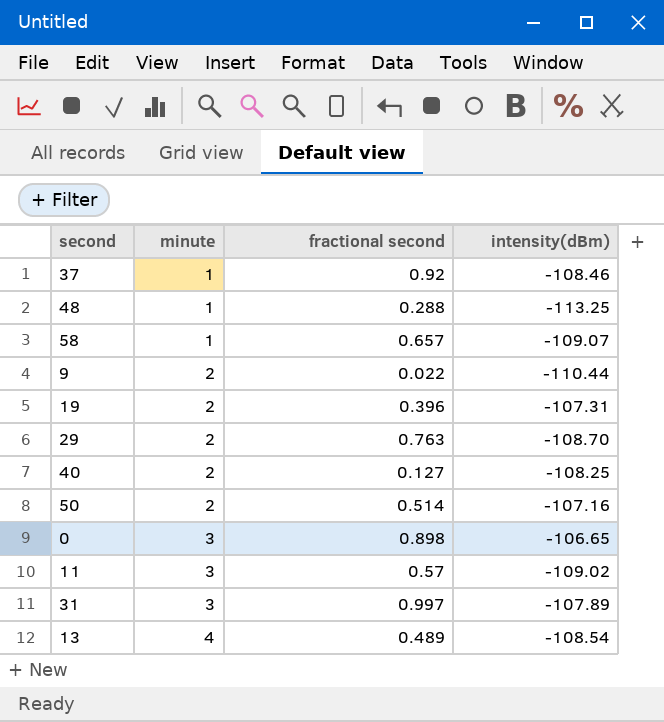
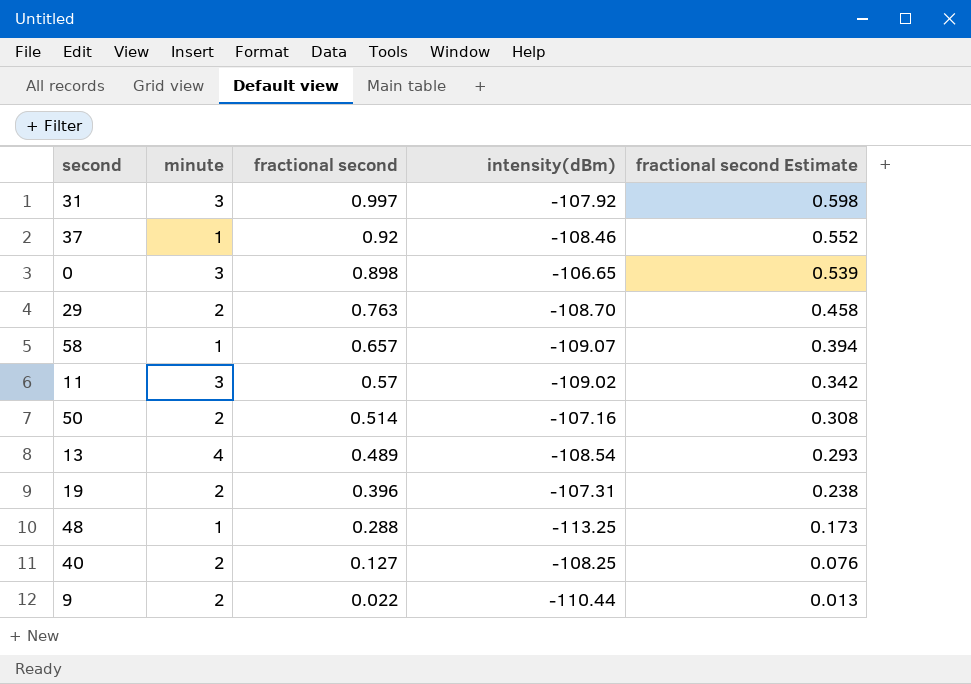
row order: minute ascending -> fractional second descending
column fractional second Estimate | formula: none -> [fractional second] * 0.6
31 | intensity(dBm): -107.89 -> -107.92

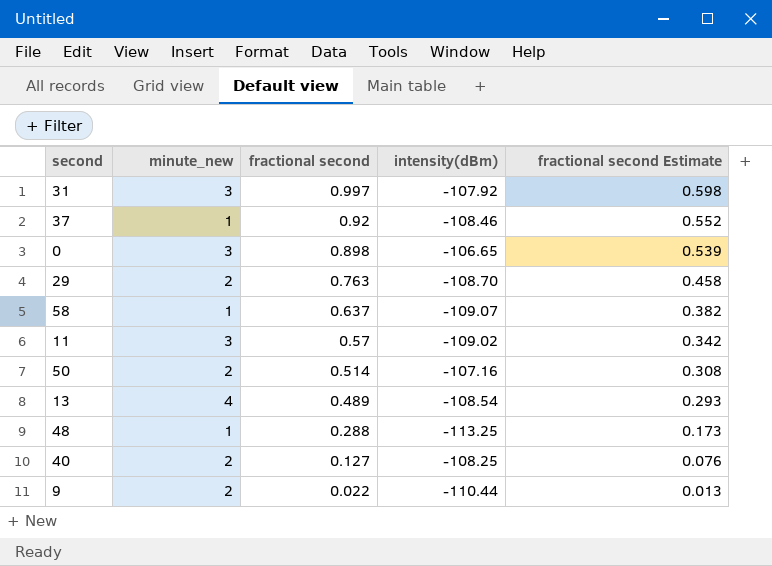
column name: minute -> minute_new
row 19: 2 | 0.396 | -107.31 | 0.238 -> none
58 | fractional second: 0.657 -> 0.637
58 | fractional second Estimate: 0.394 -> 0.382

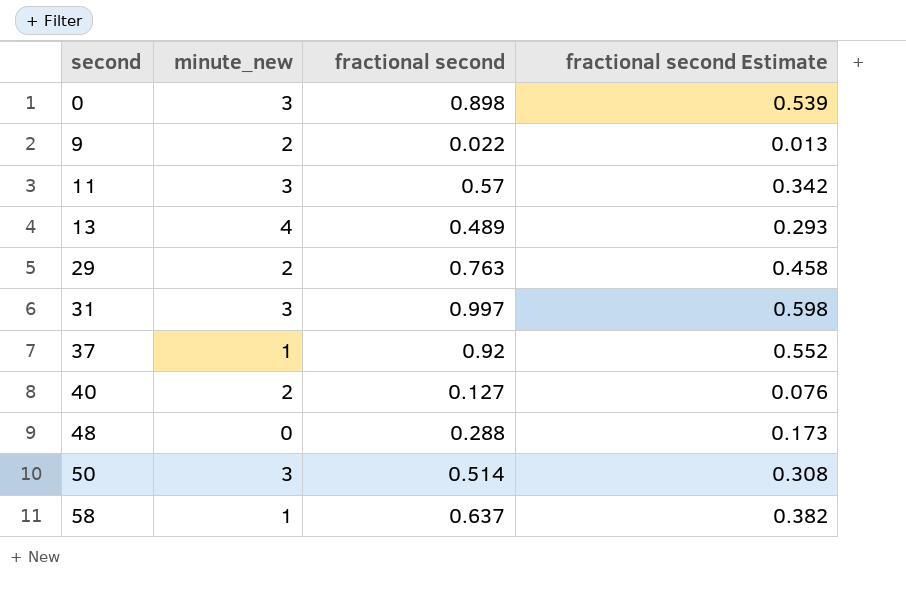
row order: fractional second descending -> second ascending
column intensity(dBm) | position: 4 -> none
48 | minute_new: 1 -> 0
50 | minute_new: 2 -> 3

